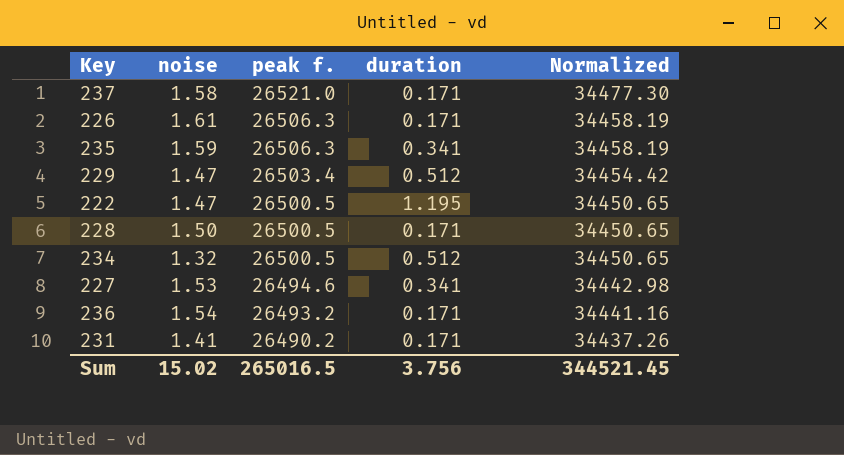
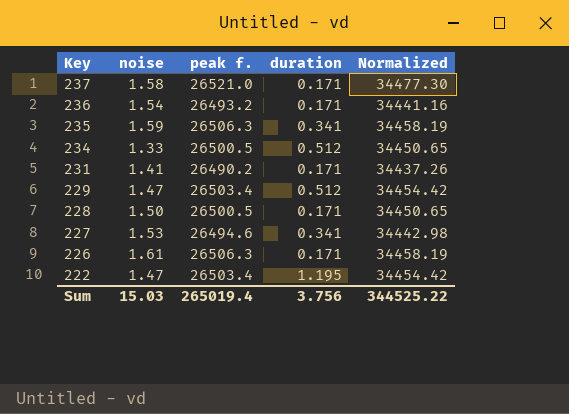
row order: peak f. descending -> Key descending
234 | noise: 1.32 -> 1.33
222 | peak f.: 26500.5 -> 26503.4
222 | Normalized: 34450.65 -> 34454.42
Sum | noise: 15.02 -> 15.03
Sum | peak f.: 265016.5 -> 265019.4
Sum | Normalized: 344521.45 -> 344525.22

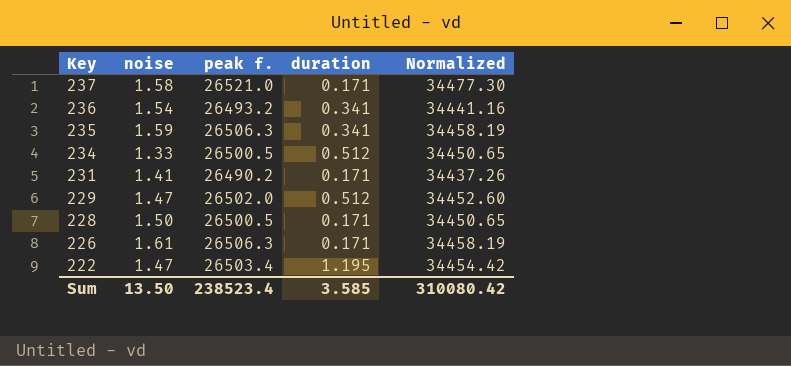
row 227: 1.53 | 26494.6 | 0.341 | 34442.98 -> none
236 | duration: 0.171 -> 0.341
229 | peak f.: 26503.4 -> 26502.0
229 | Normalized: 34454.42 -> 34452.60
Sum | noise: 15.03 -> 13.50
Sum | peak f.: 265019.4 -> 238523.4
Sum | duration: 3.756 -> 3.585
Sum | Normalized: 344525.22 -> 310080.42

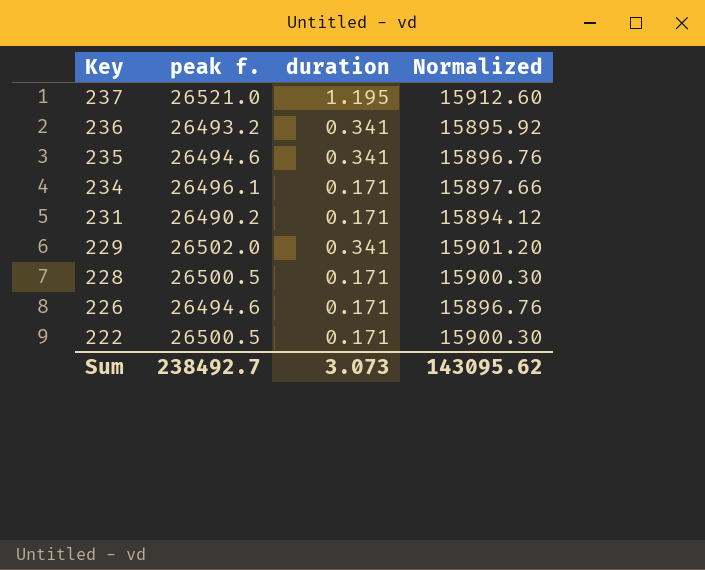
column noise | position: 2 -> none
column Normalized | formula: [peak f.] * 1.3 -> [peak f.] * 0.6
237 | duration: 0.171 -> 1.195
235 | peak f.: 26506.3 -> 26494.6
234 | peak f.: 26500.5 -> 26496.1
234 | duration: 0.512 -> 0.171
229 | duration: 0.512 -> 0.341
226 | peak f.: 26506.3 -> 26494.6
222 | peak f.: 26503.4 -> 26500.5
222 | duration: 1.195 -> 0.171
Sum | peak f.: 238523.4 -> 238492.7
Sum | duration: 3.585 -> 3.073
Sum | Normalized: 310080.42 -> 143095.62

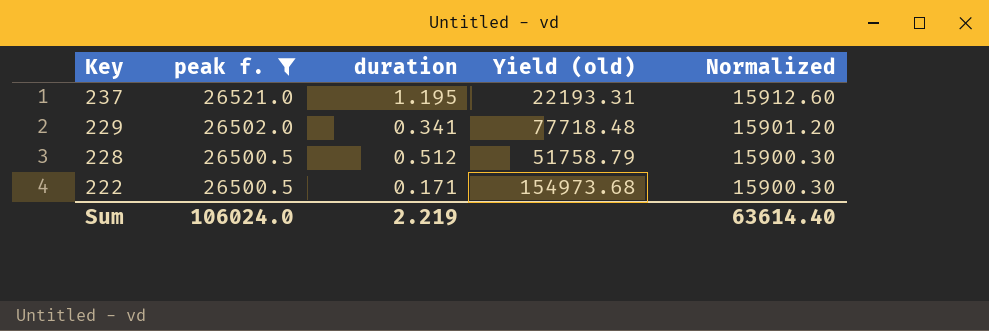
filter: none -> peak f. >= 26500.5
column Yield (old) | formula: none -> [peak f.] / [duration]
228 | duration: 0.171 -> 0.512
Sum | peak f.: 238492.7 -> 106024.0
Sum | duration: 3.073 -> 2.219
Sum | Normalized: 143095.62 -> 63614.40

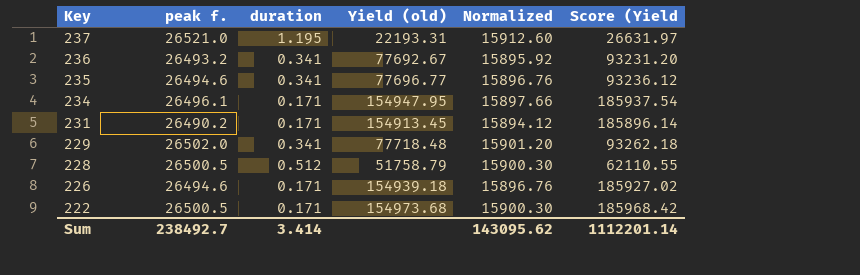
filter: peak f. >= 26500.5 -> none
column Score (Yield | formula: none -> [Yield (old)] * 1.2
Sum | peak f.: 106024.0 -> 238492.7
Sum | duration: 2.219 -> 3.414
Sum | Normalized: 63614.40 -> 143095.62

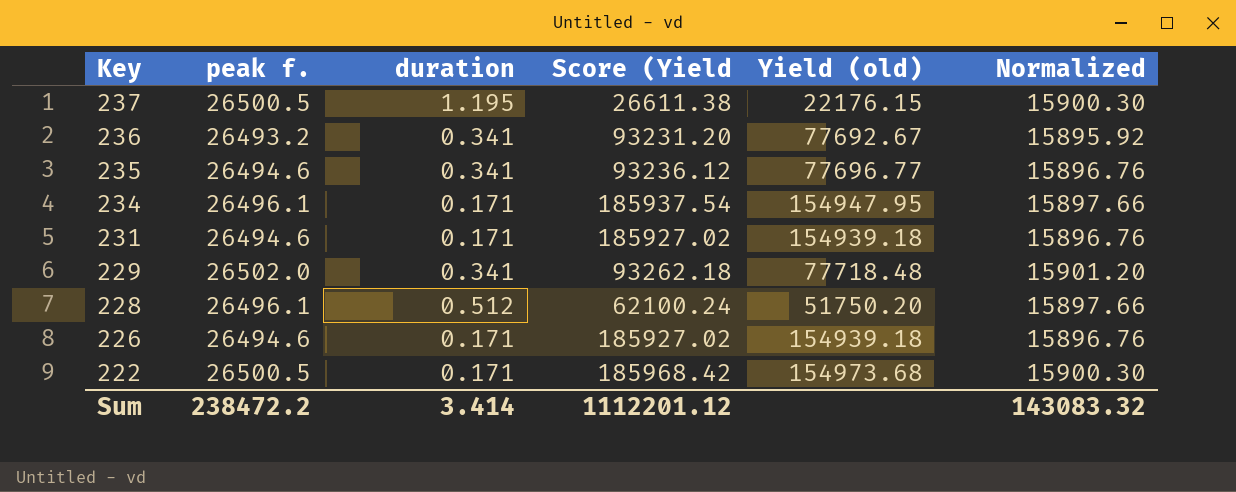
column Score (Yield | position: 6 -> 4
237 | peak f.: 26521.0 -> 26500.5
237 | Score (Yield: 26631.97 -> 26611.38
237 | Yield (old): 22193.31 -> 22176.15
237 | Normalized: 15912.60 -> 15900.30
231 | peak f.: 26490.2 -> 26494.6
231 | Score (Yield: 185896.14 -> 185927.02
231 | Yield (old): 154913.45 -> 154939.18
231 | Normalized: 15894.12 -> 15896.76
228 | peak f.: 26500.5 -> 26496.1
228 | Score (Yield: 62110.55 -> 62100.24
228 | Yield (old): 51758.79 -> 51750.20
228 | Normalized: 15900.30 -> 15897.66
Sum | peak f.: 238492.7 -> 238472.2
Sum | Score (Yield: 1112201.14 -> 1112201.12
Sum | Normalized: 143095.62 -> 143083.32

